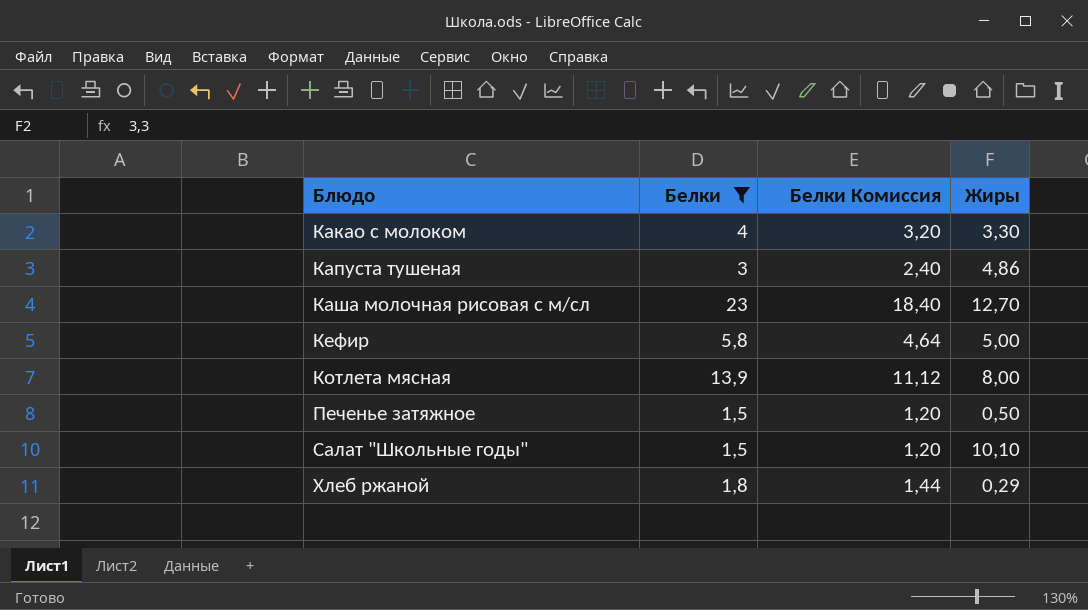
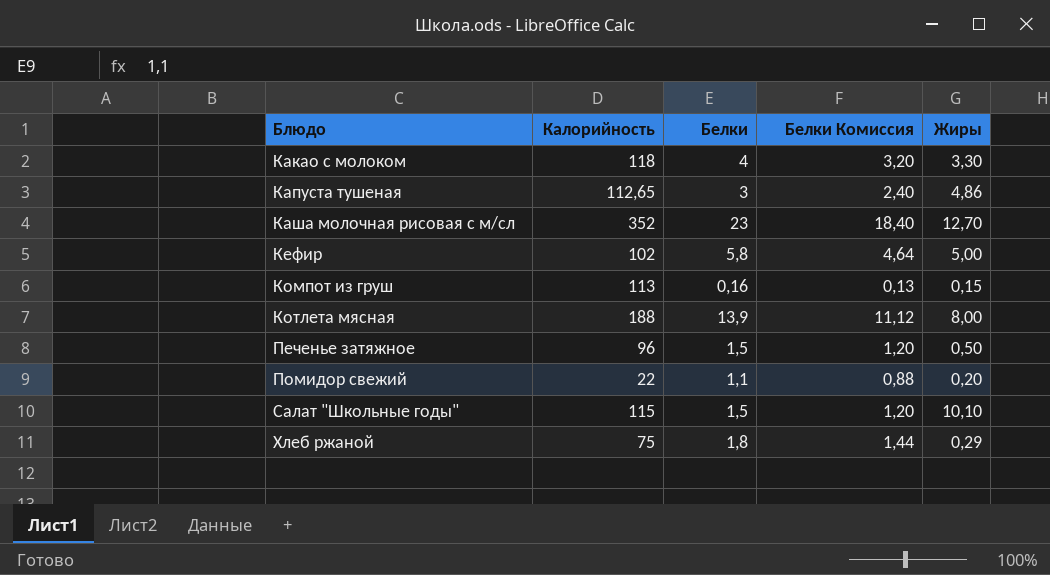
filter: Белки >= 1,5 -> none
column Калорийность | position: none -> 2

